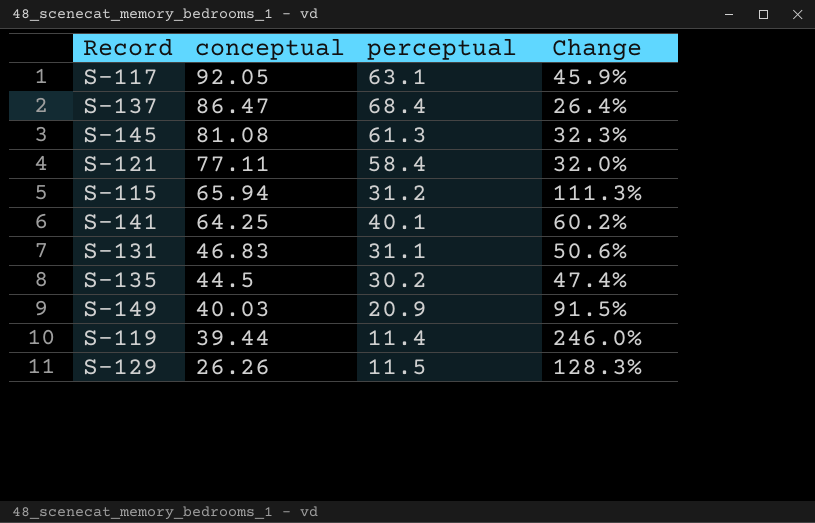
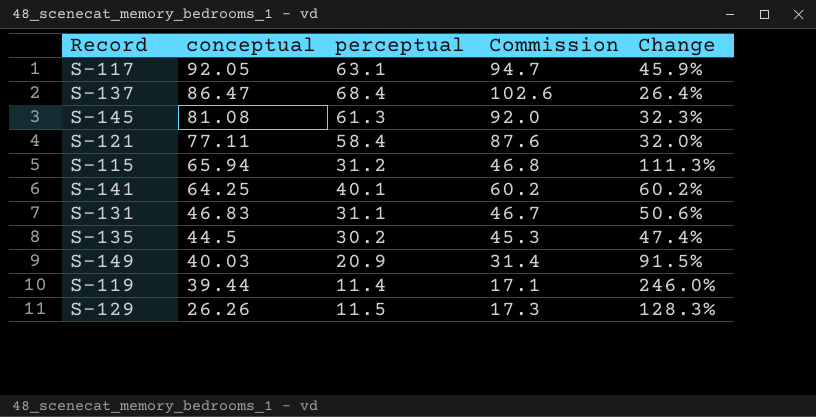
column Commission | formula: none -> [perceptual] * 1.5

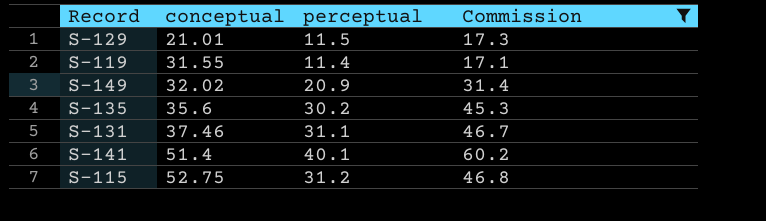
filter: none -> Commission <= 60.2
row order: conceptual descending -> conceptual ascending
column Change | formula: ([conceptual] - [perceptual]) / [perceptual] -> none
S-129 | conceptual: 26.26 -> 21.01
S-119 | conceptual: 39.44 -> 31.55
S-149 | conceptual: 40.03 -> 32.02
S-135 | conceptual: 44.5 -> 35.6
S-131 | conceptual: 46.83 -> 37.46
S-141 | conceptual: 64.25 -> 51.4
S-115 | conceptual: 65.94 -> 52.75

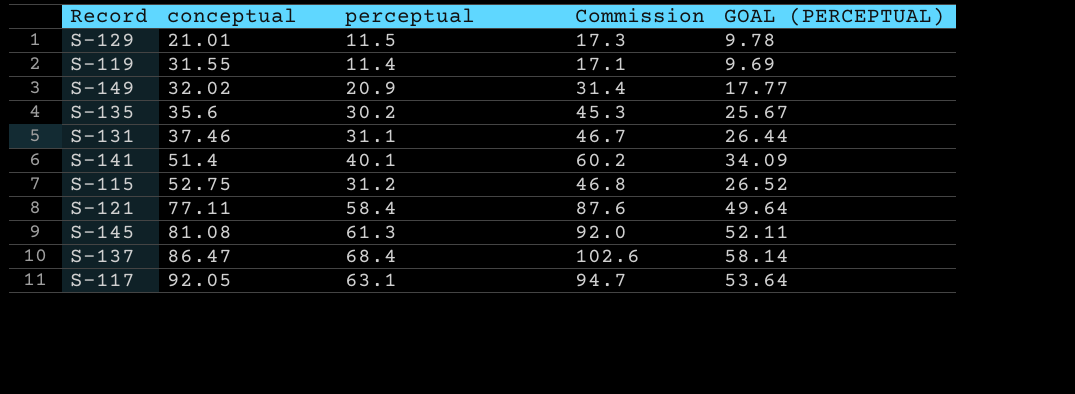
filter: Commission <= 60.2 -> none
column GOAL (PERCEPTUAL) | formula: none -> [perceptual] * 0.85

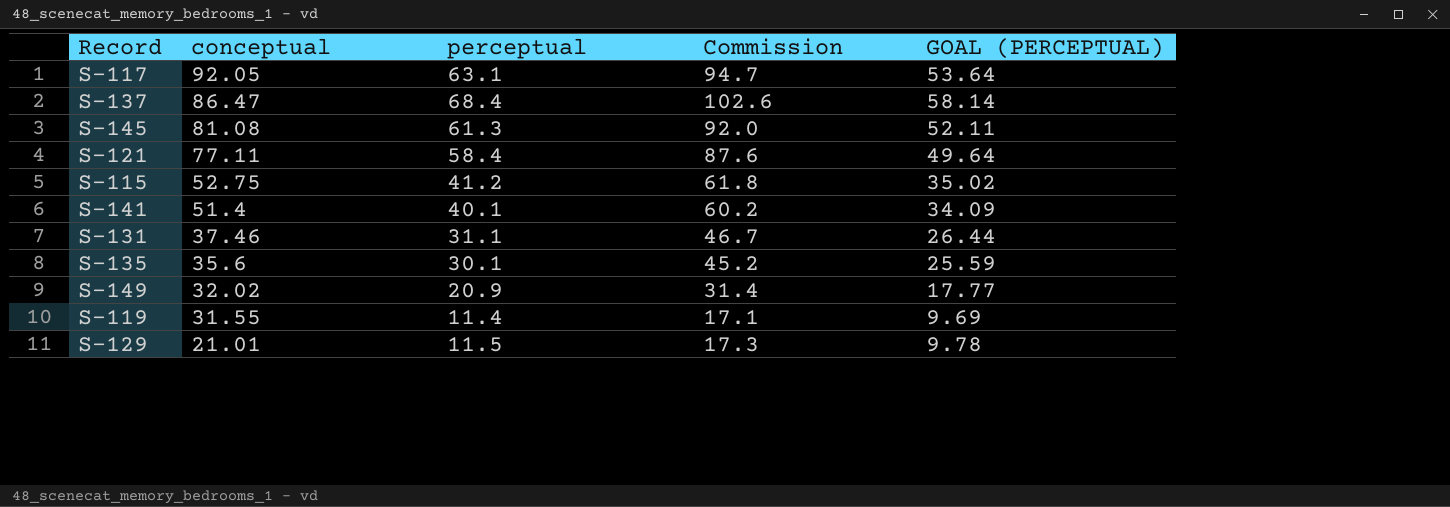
row order: conceptual ascending -> conceptual descending
S-115 | perceptual: 31.2 -> 41.2
S-115 | Commission: 46.8 -> 61.8
S-115 | GOAL (PERCEPTUAL): 26.52 -> 35.02
S-135 | perceptual: 30.2 -> 30.1
S-135 | Commission: 45.3 -> 45.2
S-135 | GOAL (PERCEPTUAL): 25.67 -> 25.59

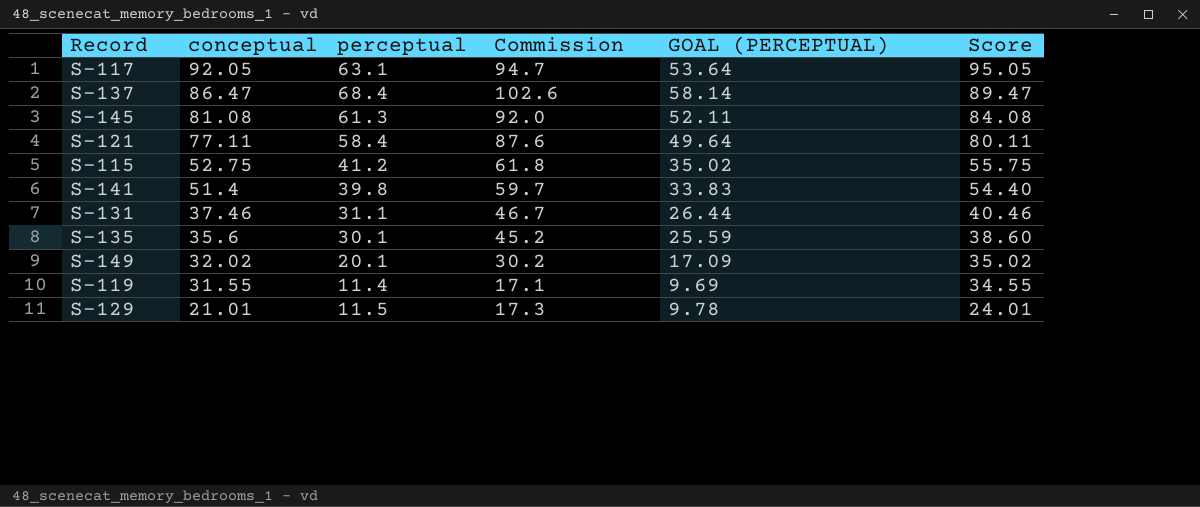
column Score | formula: none -> [conceptual] + 3
S-141 | perceptual: 40.1 -> 39.8
S-141 | Commission: 60.2 -> 59.7
S-141 | GOAL (PERCEPTUAL): 34.09 -> 33.83
S-149 | perceptual: 20.9 -> 20.1
S-149 | Commission: 31.4 -> 30.2
S-149 | GOAL (PERCEPTUAL): 17.77 -> 17.09

